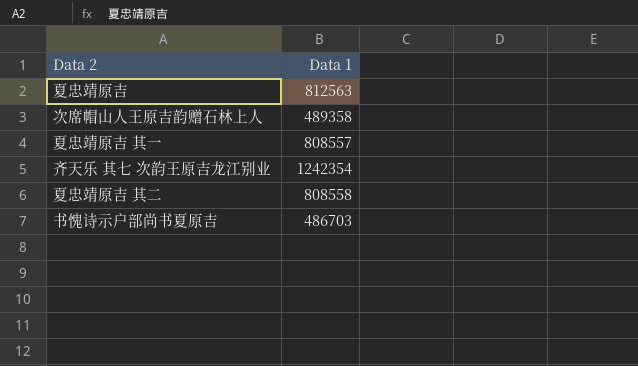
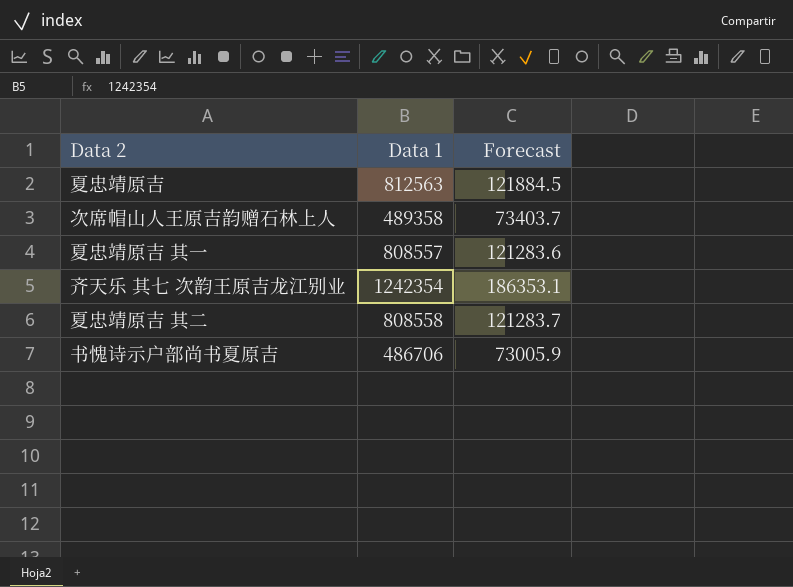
column Forecast | formula: none -> [Data 1] * 0.15
书愧诗示户部尚书夏原吉 | Data 1: 486703 -> 486706

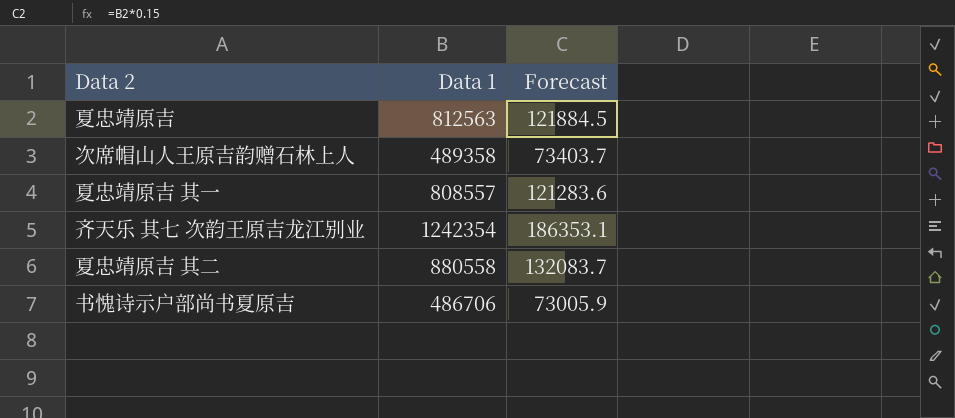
夏忠靖原吉 其二 | Data 1: 808558 -> 880558
夏忠靖原吉 其二 | Forecast: 121283.7 -> 132083.7

